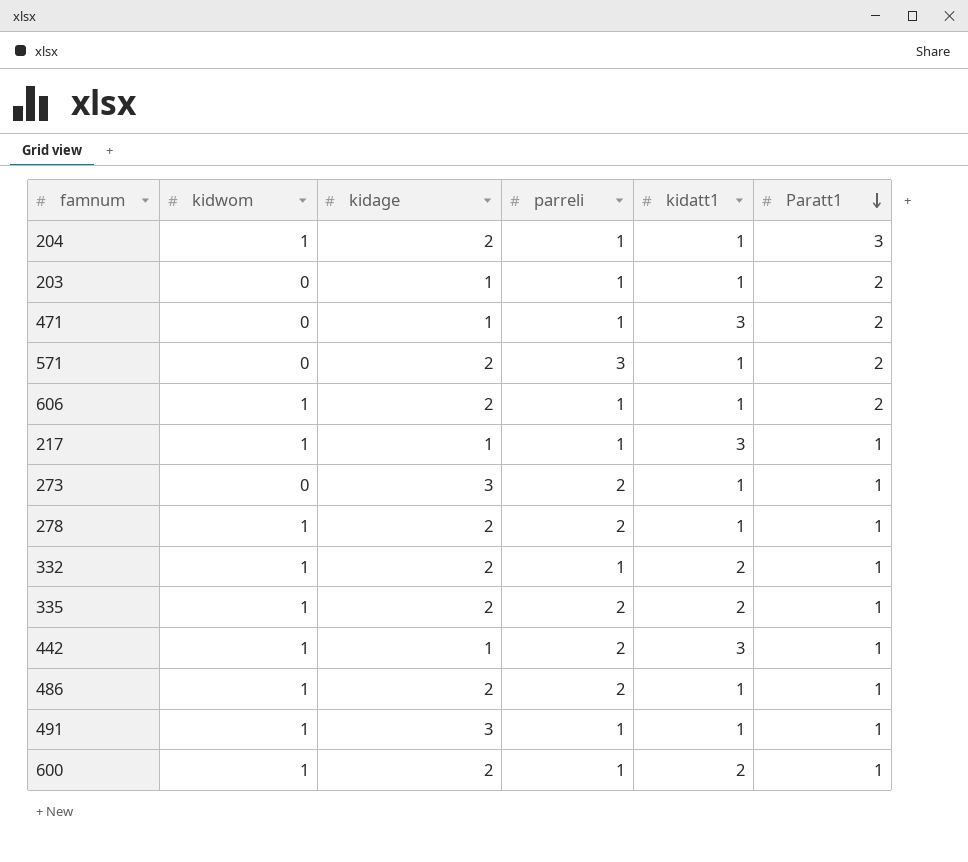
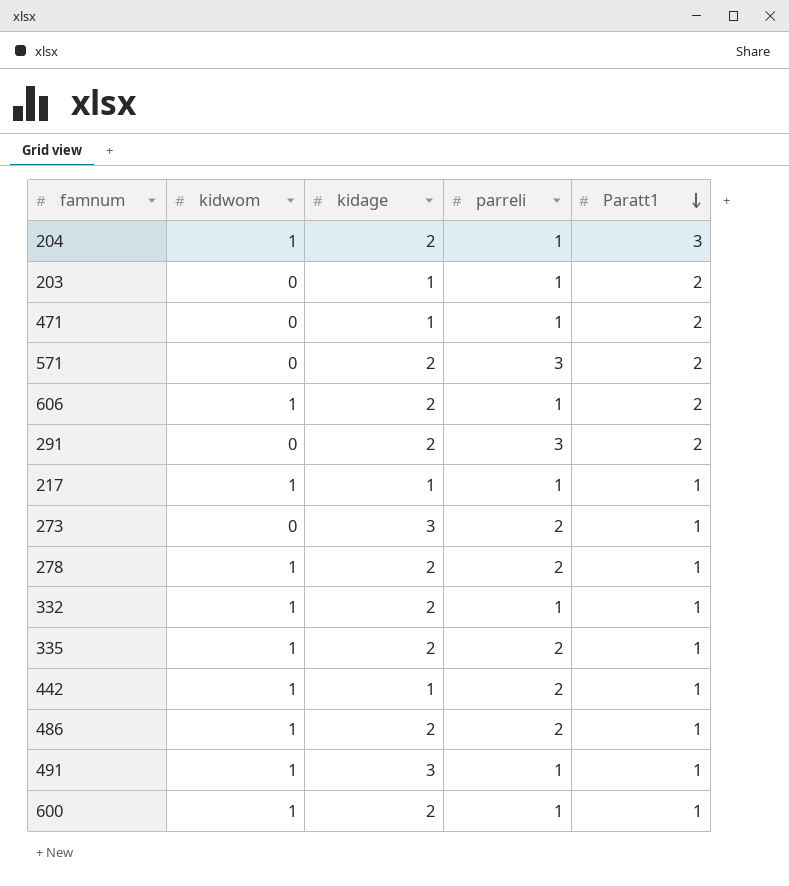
column kidatt1 | position: 5 -> none
row 291: none -> 0 | 2 | 3 | 2

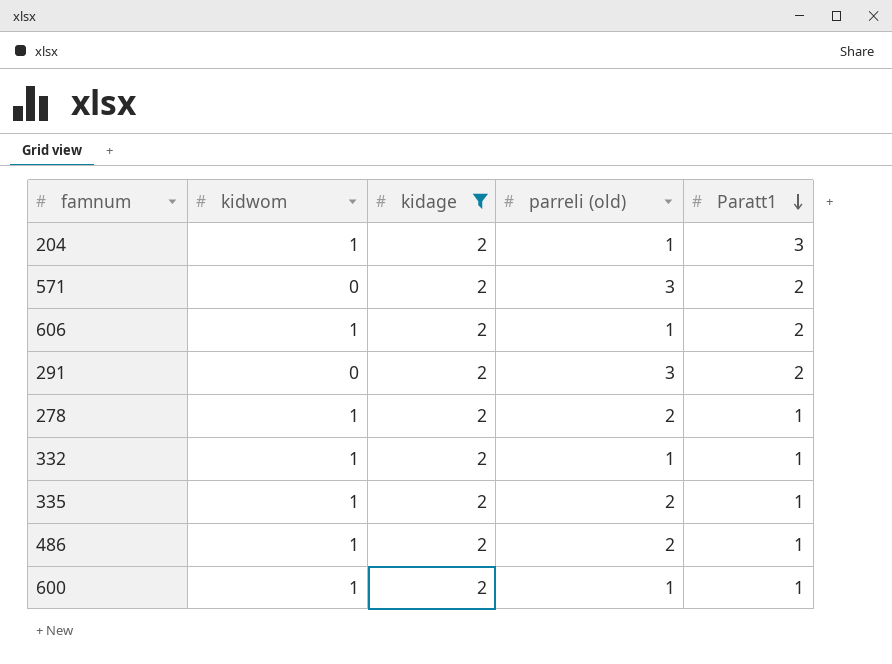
filter: none -> kidage = 2
column name: parreli -> parreli (old)

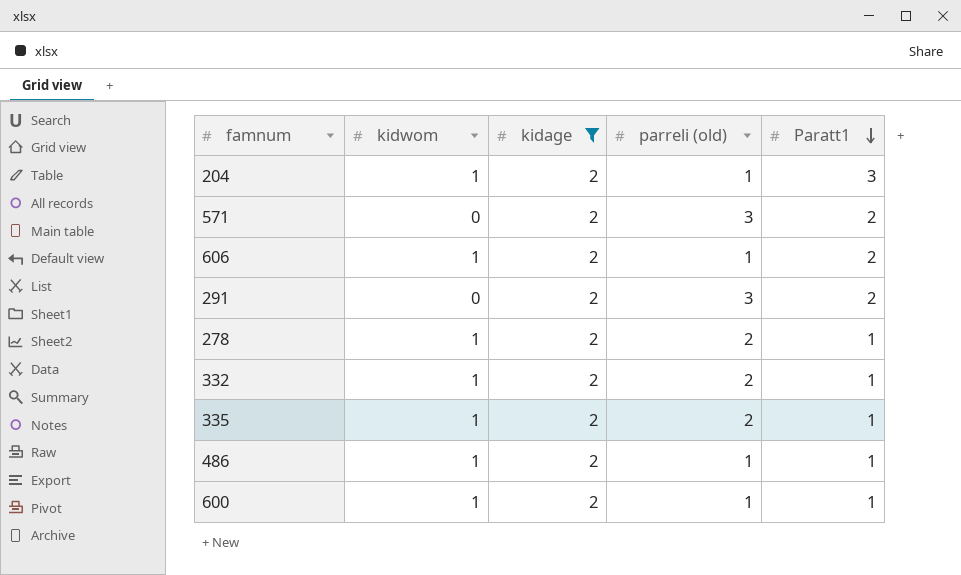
332 | parreli (old): 1 -> 2
486 | parreli (old): 2 -> 1

